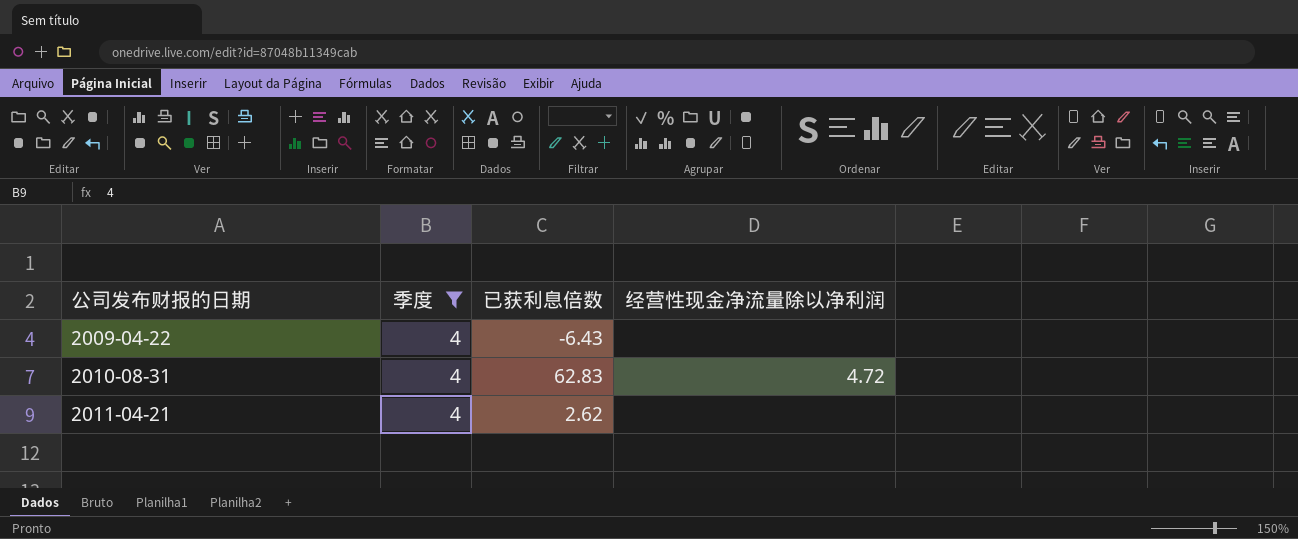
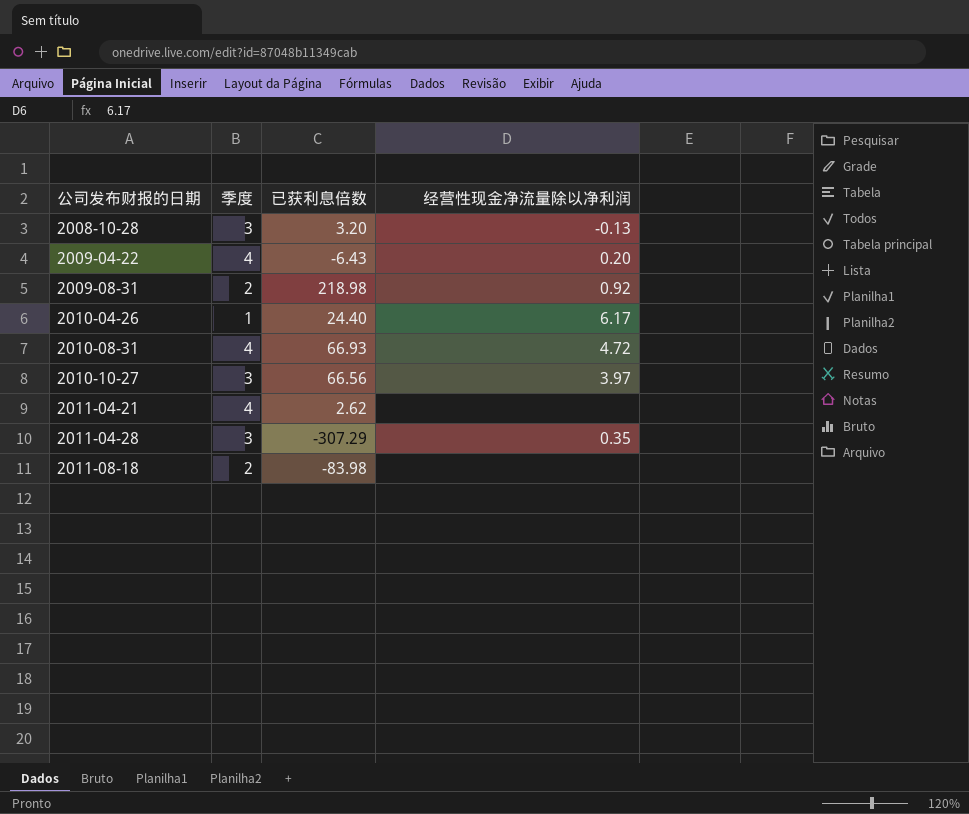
filter: 季度 = 4 -> none
2009-04-22 | 经营性现金净流量除以净利润: none -> 0.20
2010-08-31 | 已获利息倍数: 62.83 -> 66.93

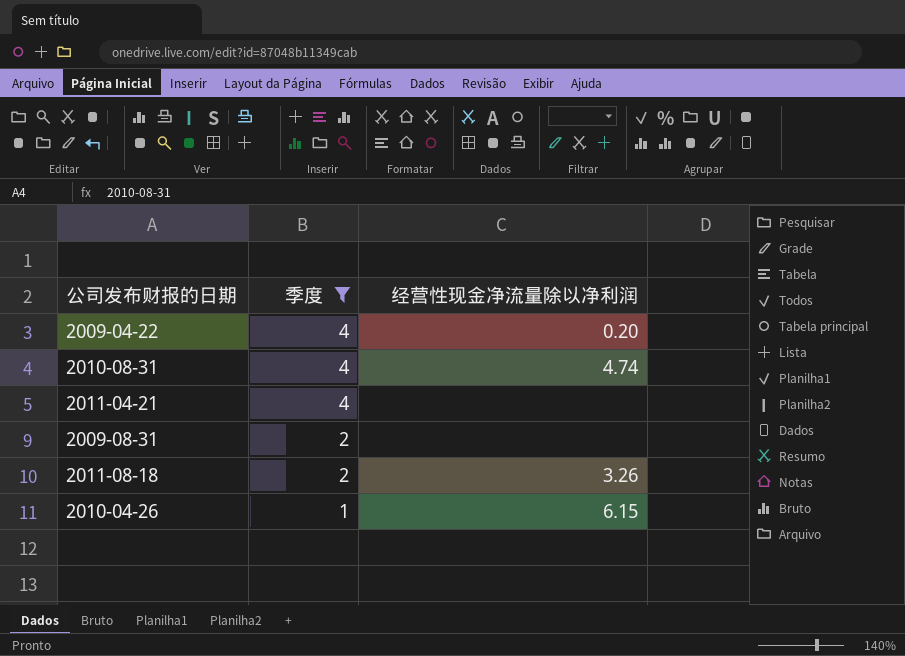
filter: none -> 季度 != 3
row order: 公司发布财报的日期 ascending -> 季度 descending
column 已获利息倍数 | position: 3 -> none
2010-08-31 | 经营性现金净流量除以净利润: 4.72 -> 4.74
2009-08-31 | 经营性现金净流量除以净利润: 0.92 -> none
2011-08-18 | 经营性现金净流量除以净利润: none -> 3.26
2010-04-26 | 经营性现金净流量除以净利润: 6.17 -> 6.15

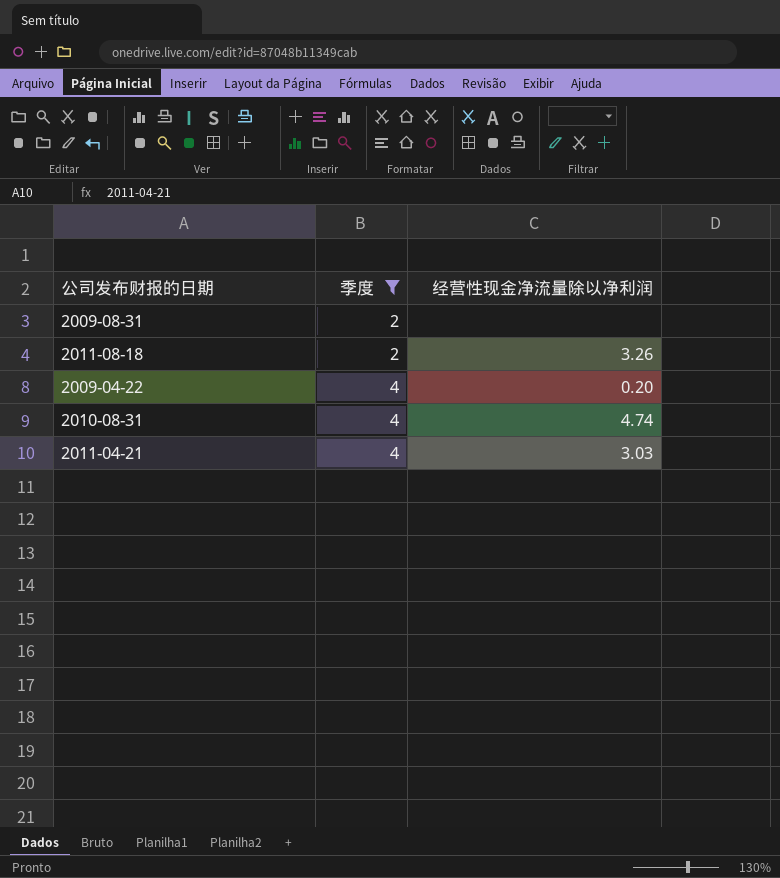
row order: 季度 descending -> 季度 ascending
row 2010-04-26: 1 | 6.15 -> none
2011-04-21 | 经营性现金净流量除以净利润: none -> 3.03

